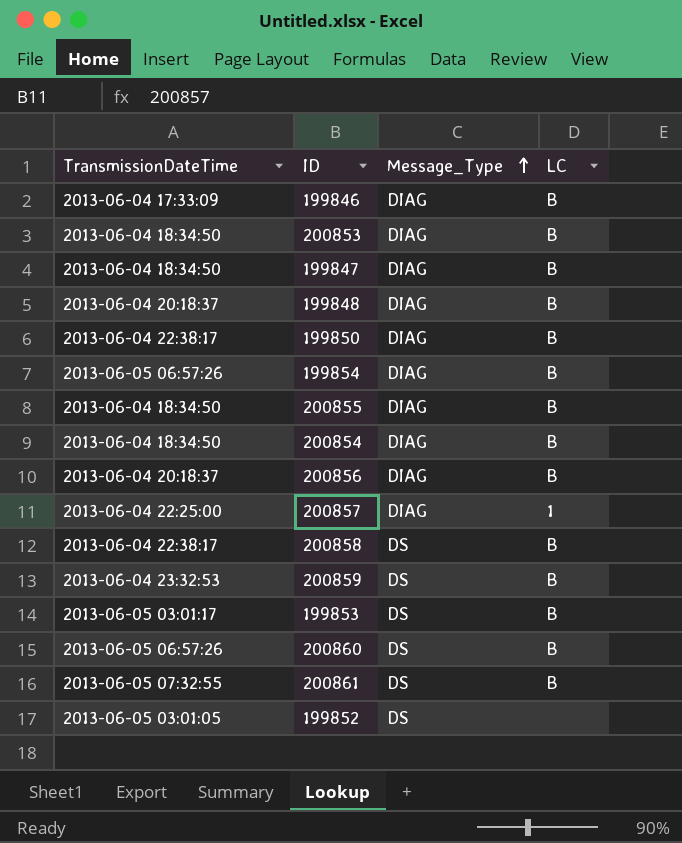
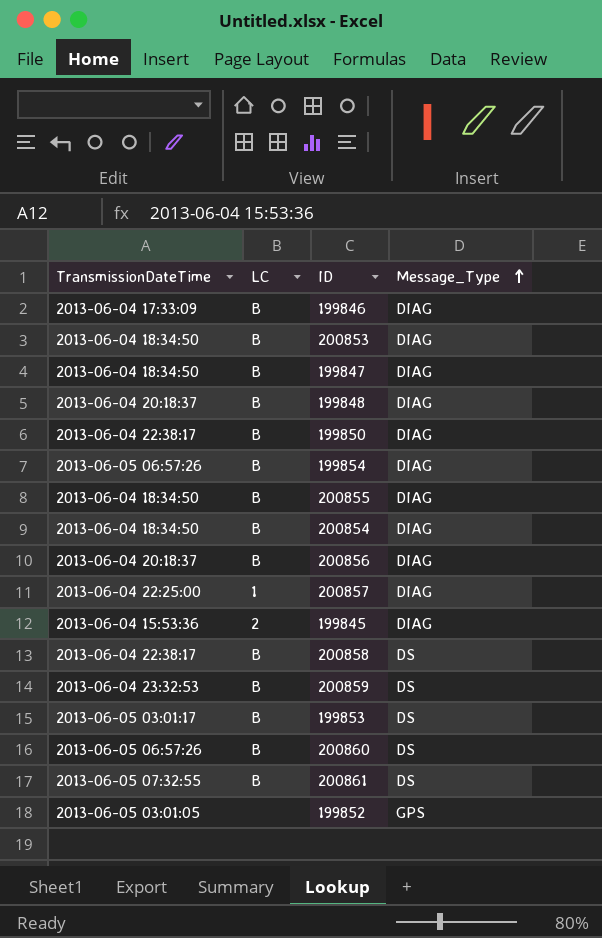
column LC | position: 4 -> 2
row 199845: none -> 2013-06-04 15:53:36 | 2 | DIAG
199852 | Message_Type: DS -> GPS

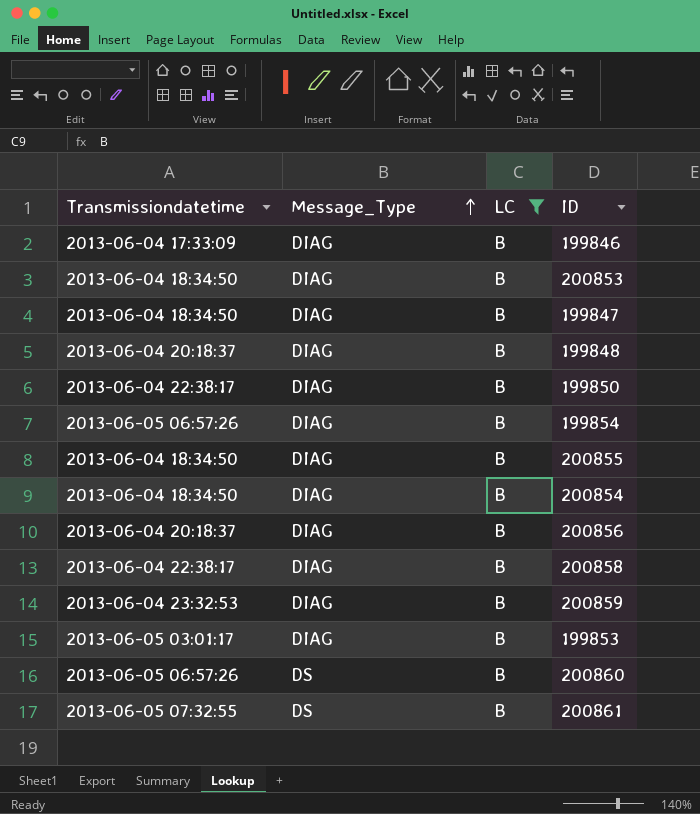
filter: none -> LC = B
column name: TransmissionDateTime -> Transmissiondatetime
column Message_Type | position: 4 -> 2
200858 | Message_Type: DS -> DIAG
200859 | Message_Type: DS -> DIAG
199853 | Message_Type: DS -> DIAG

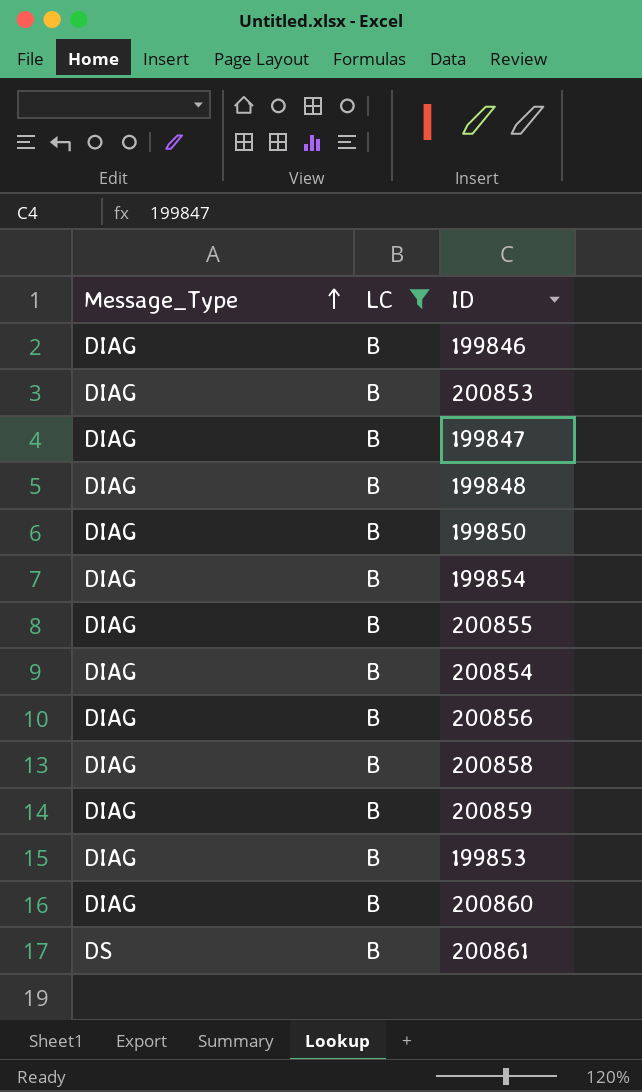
column Transmissiondatetime | position: 1 -> none
200860 | Message_Type: DS -> DIAG

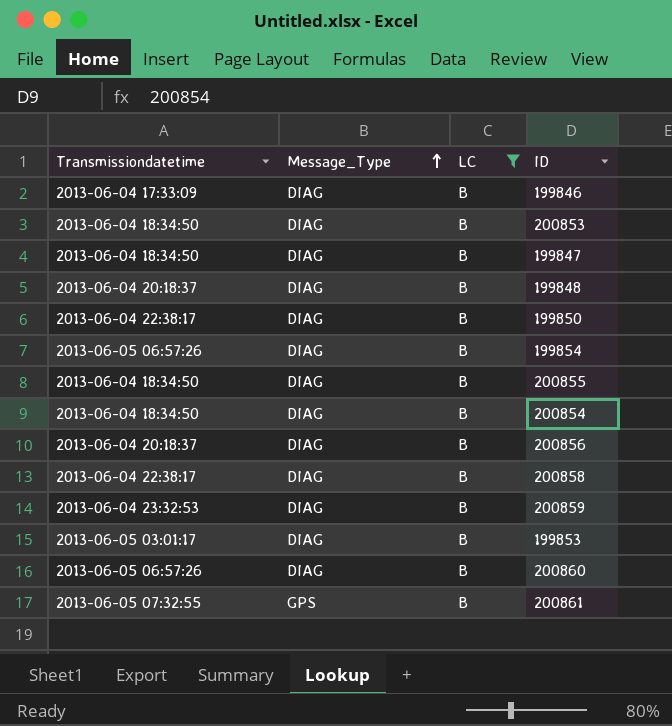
column Transmissiondatetime | position: none -> 1
200861 | Message_Type: DS -> GPS

